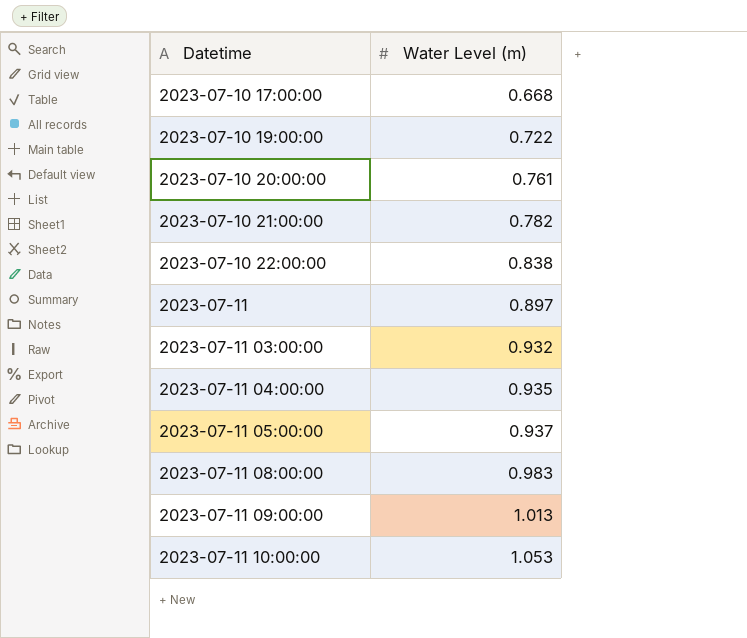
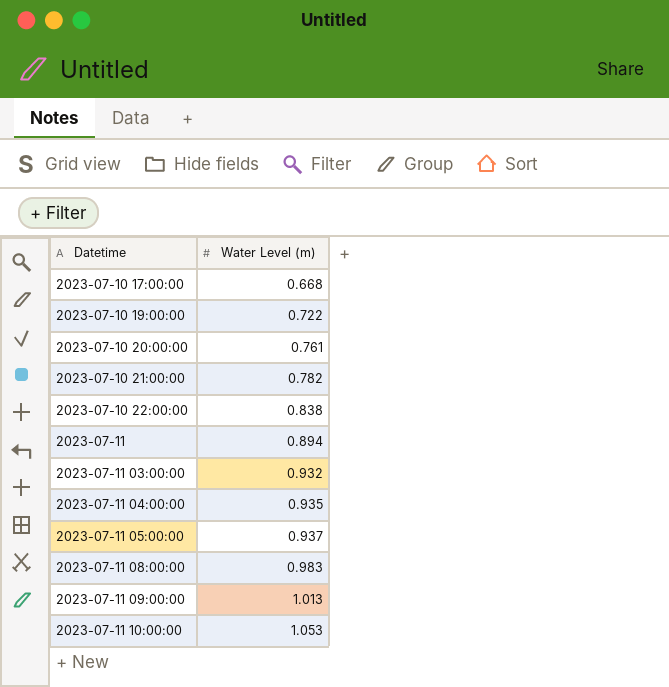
2023-07-11 | Water Level (m): 0.897 -> 0.894

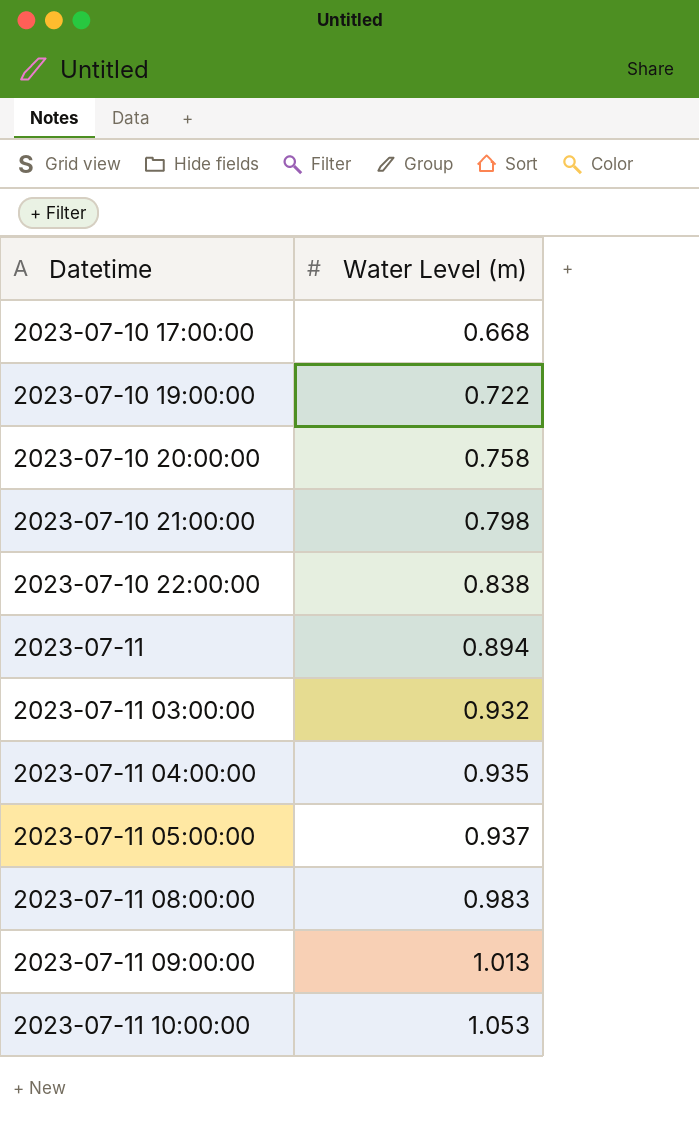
2023-07-10 20:00:00 | Water Level (m): 0.761 -> 0.758
2023-07-10 21:00:00 | Water Level (m): 0.782 -> 0.798

